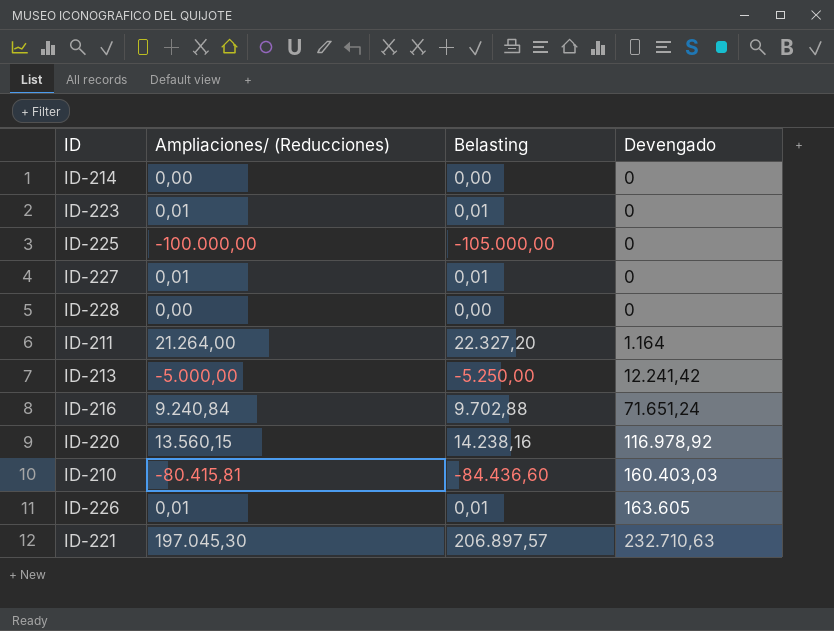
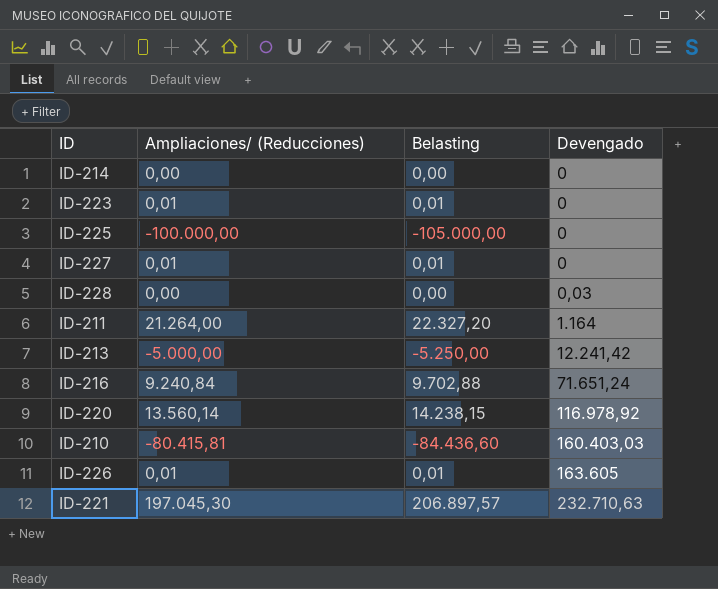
ID-228 | Devengado: 0 -> 0,03
ID-220 | Ampliaciones/ (Reducciones): 13.560,15 -> 13.560,14
ID-220 | Belasting: 14.238,16 -> 14.238,15

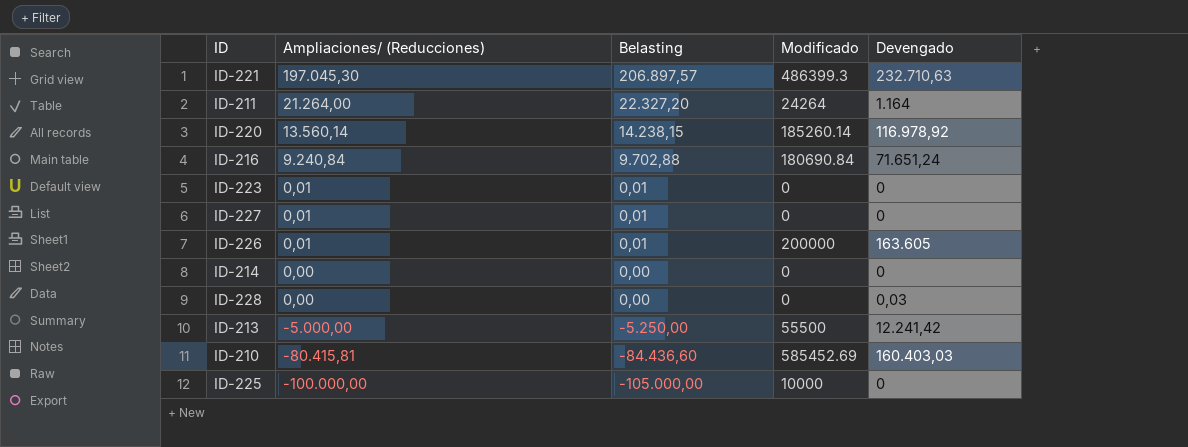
row order: Devengado ascending -> Ampliaciones/ (Reducciones) descending
column Modificado | position: none -> 4

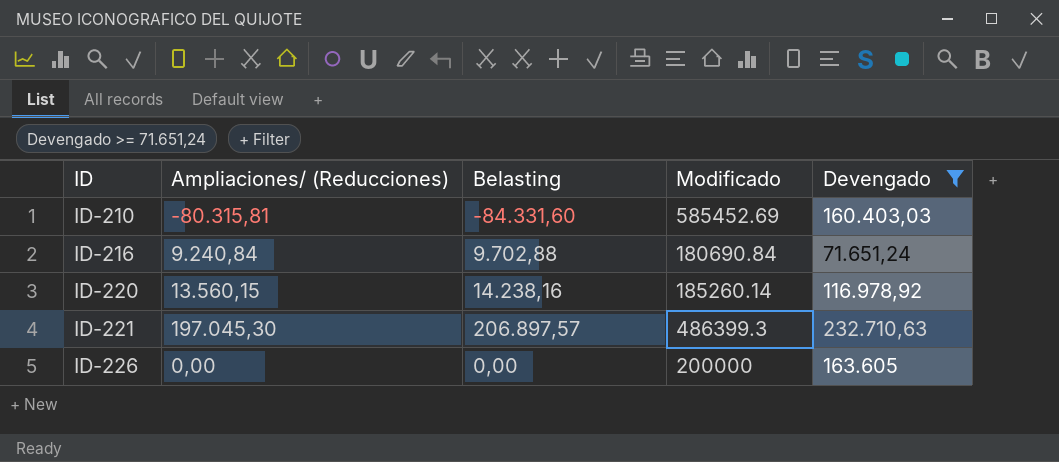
filter: none -> Devengado >= 71.651,24
row order: Ampliaciones/ (Reducciones) descending -> ID ascending
ID-210 | Ampliaciones/ (Reducciones): -80.415,81 -> -80.315,81
ID-210 | Belasting: -84.436,60 -> -84.331,60
ID-220 | Ampliaciones/ (Reducciones): 13.560,14 -> 13.560,15
ID-220 | Belasting: 14.238,15 -> 14.238,16
ID-226 | Ampliaciones/ (Reducciones): 0,01 -> 0,00
ID-226 | Belasting: 0,01 -> 0,00

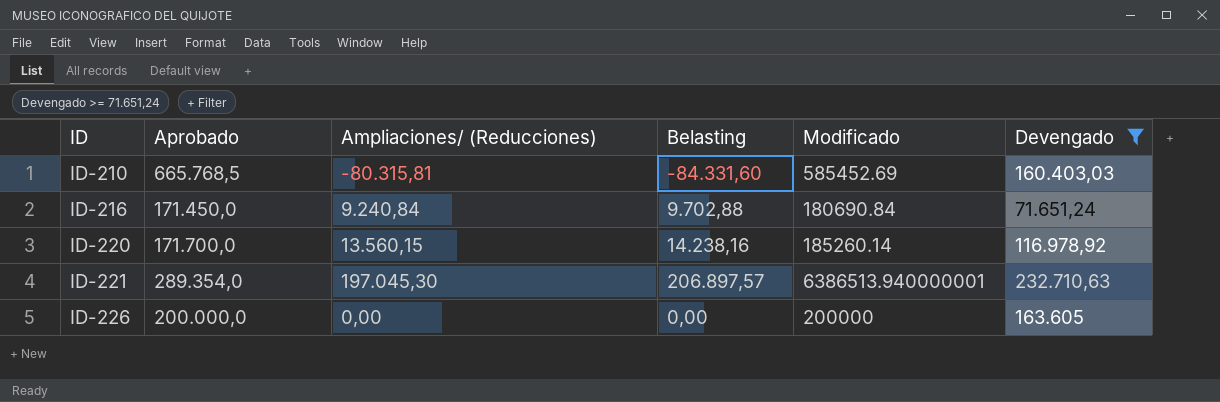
column Aprobado | position: none -> 2
ID-221 | Modificado: 486399.3 -> 6386513.940000001

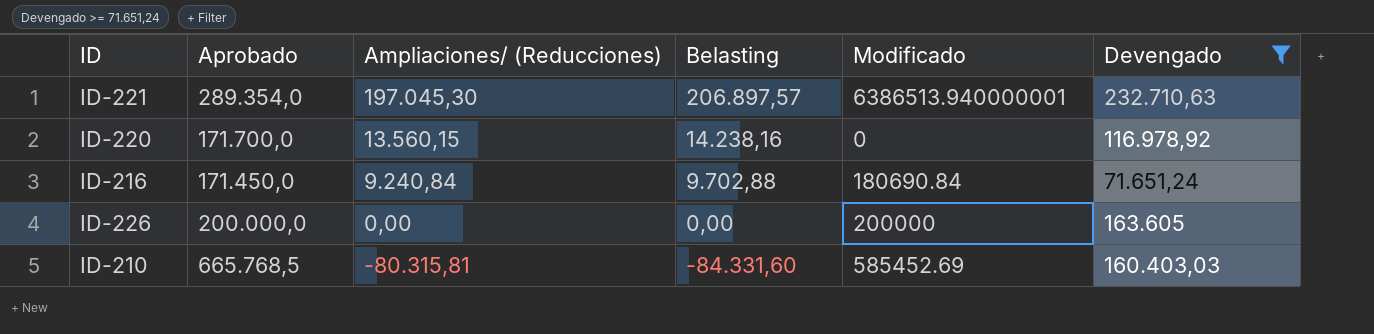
row order: ID ascending -> Ampliaciones/ (Reducciones) descending
ID-220 | Modificado: 185260.14 -> 0

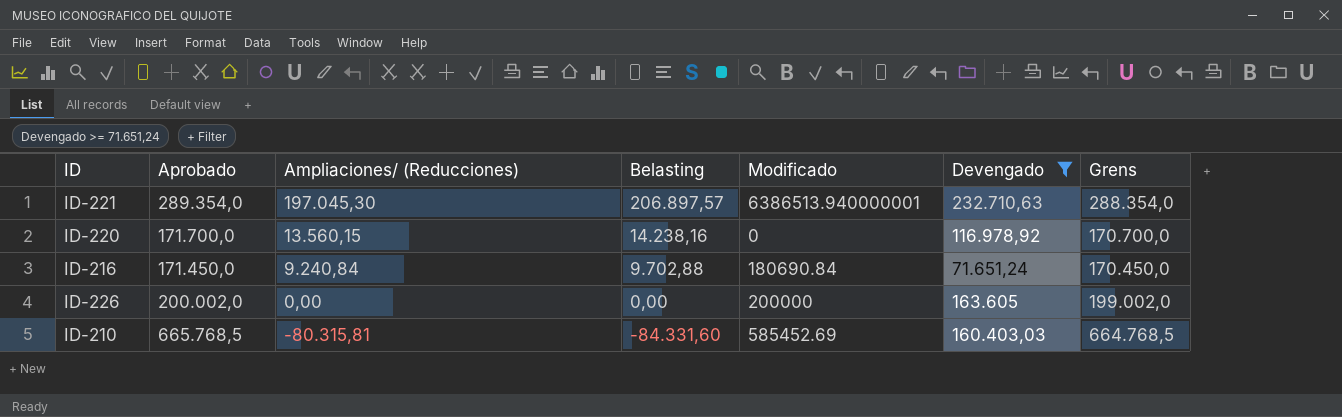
column Grens | formula: none -> [Aprobado] - 1000
ID-226 | Aprobado: 200.000,0 -> 200.002,0

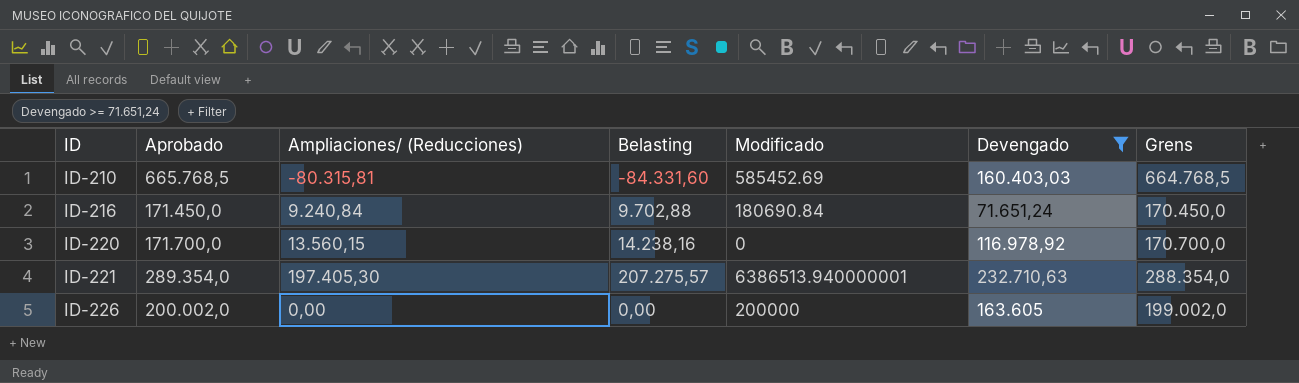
row order: Ampliaciones/ (Reducciones) descending -> ID ascending
ID-221 | Ampliaciones/ (Reducciones): 197.045,30 -> 197.405,30
ID-221 | Belasting: 206.897,57 -> 207.275,57

